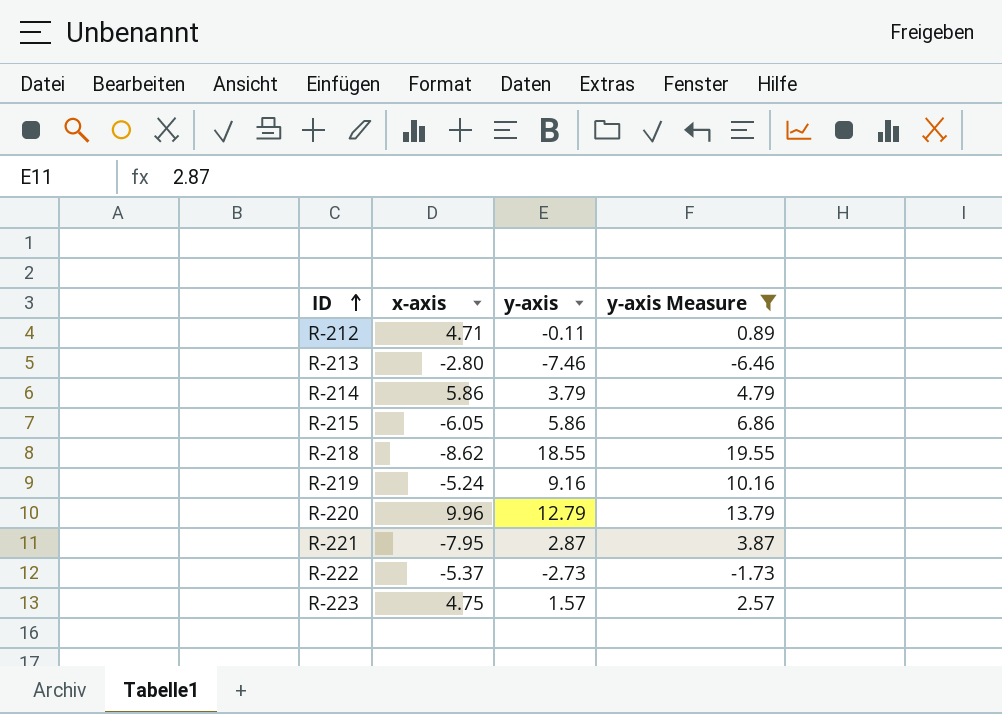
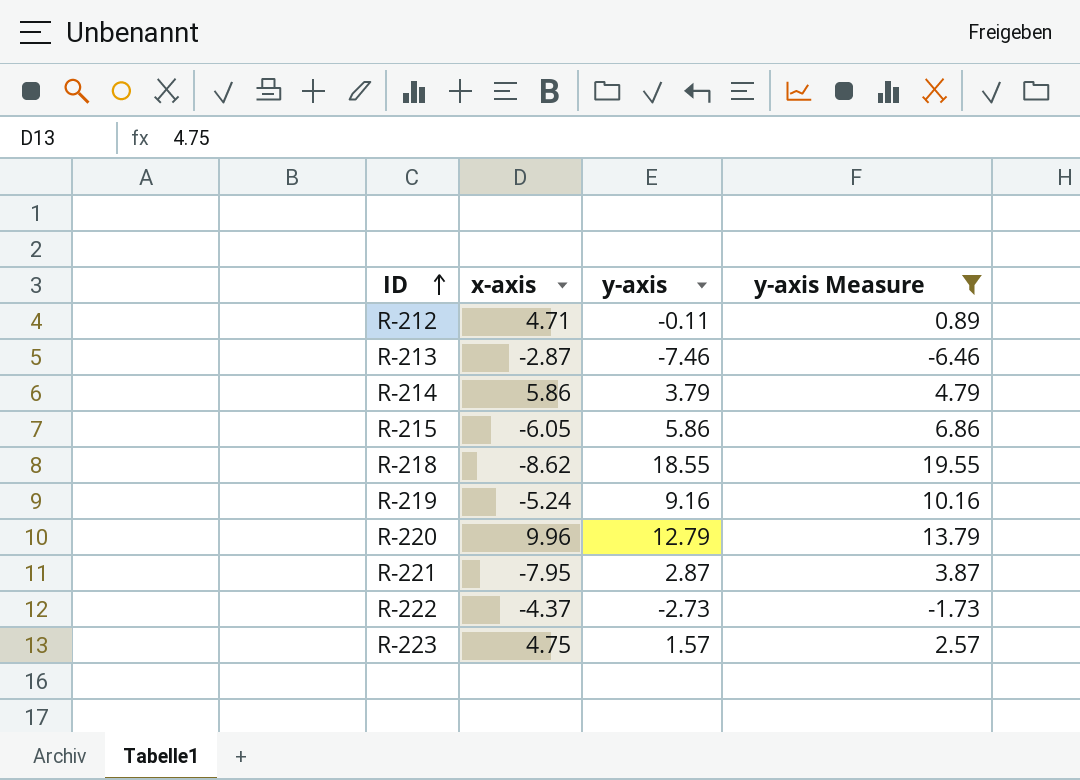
R-213 | x-axis: -2.80 -> -2.87
R-222 | x-axis: -5.37 -> -4.37

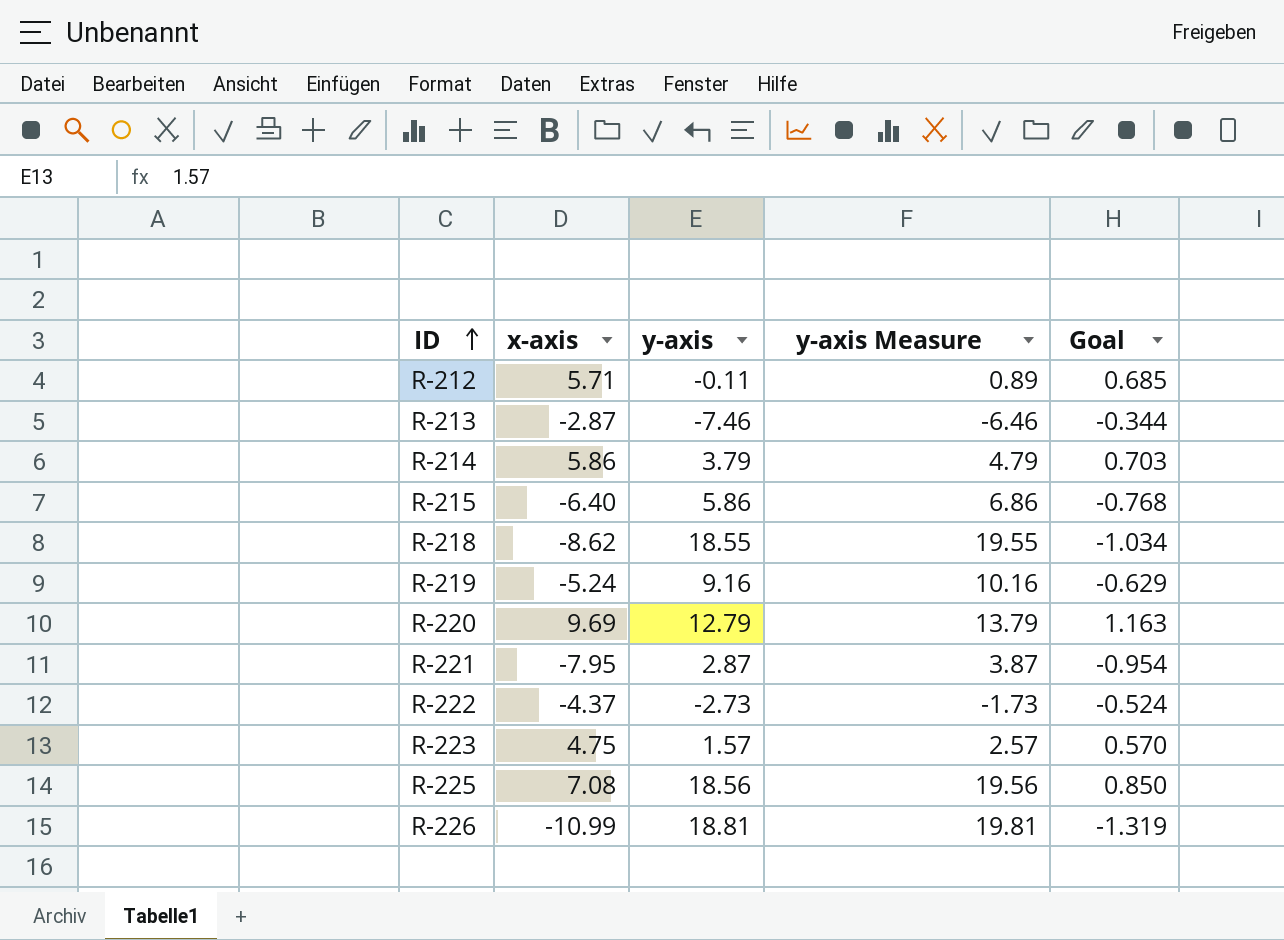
filter: y-axis Measure <= 19.55 -> none
column Goal | formula: none -> [x-axis] * 0.12
R-212 | x-axis: 4.71 -> 5.71
R-215 | x-axis: -6.05 -> -6.40
R-220 | x-axis: 9.96 -> 9.69

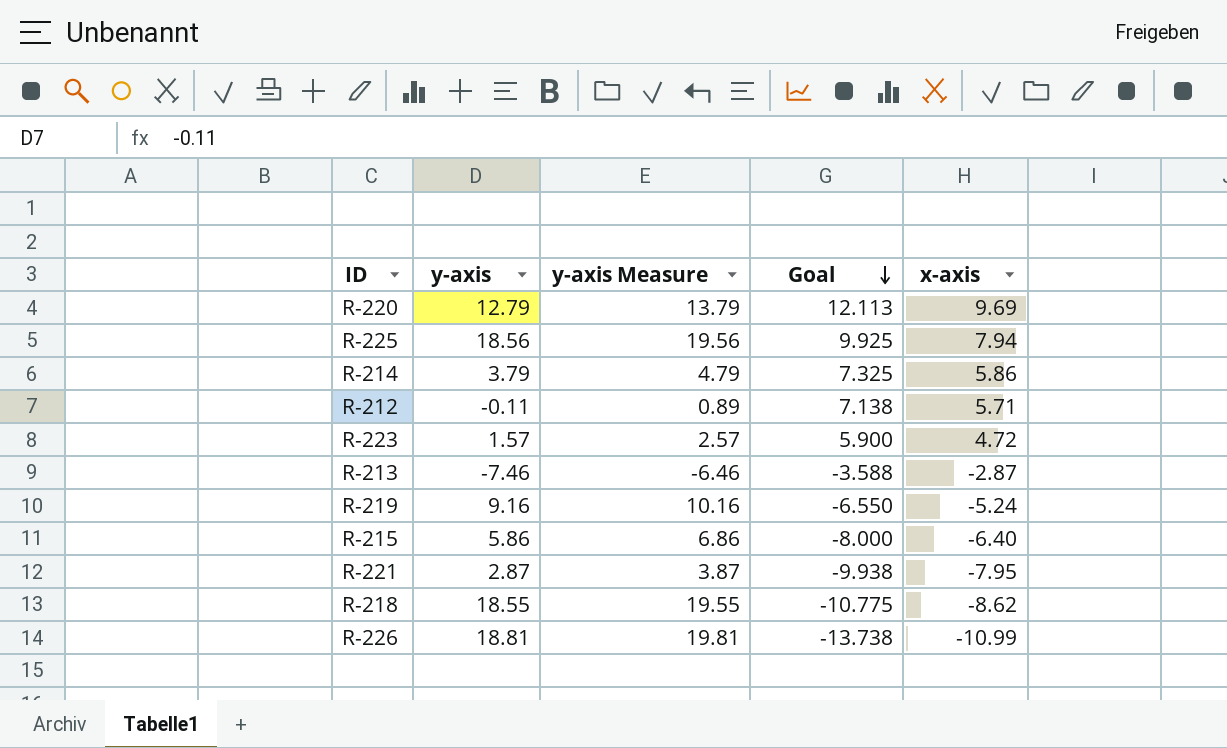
row order: ID ascending -> Goal descending
column Goal | formula: [x-axis] * 0.12 -> [x-axis] * 1.25
column x-axis | position: 2 -> 5
row R-222: -4.37 | -2.73 | -1.73 | -0.524 -> none
R-225 | x-axis: 7.08 -> 7.94
R-223 | x-axis: 4.75 -> 4.72

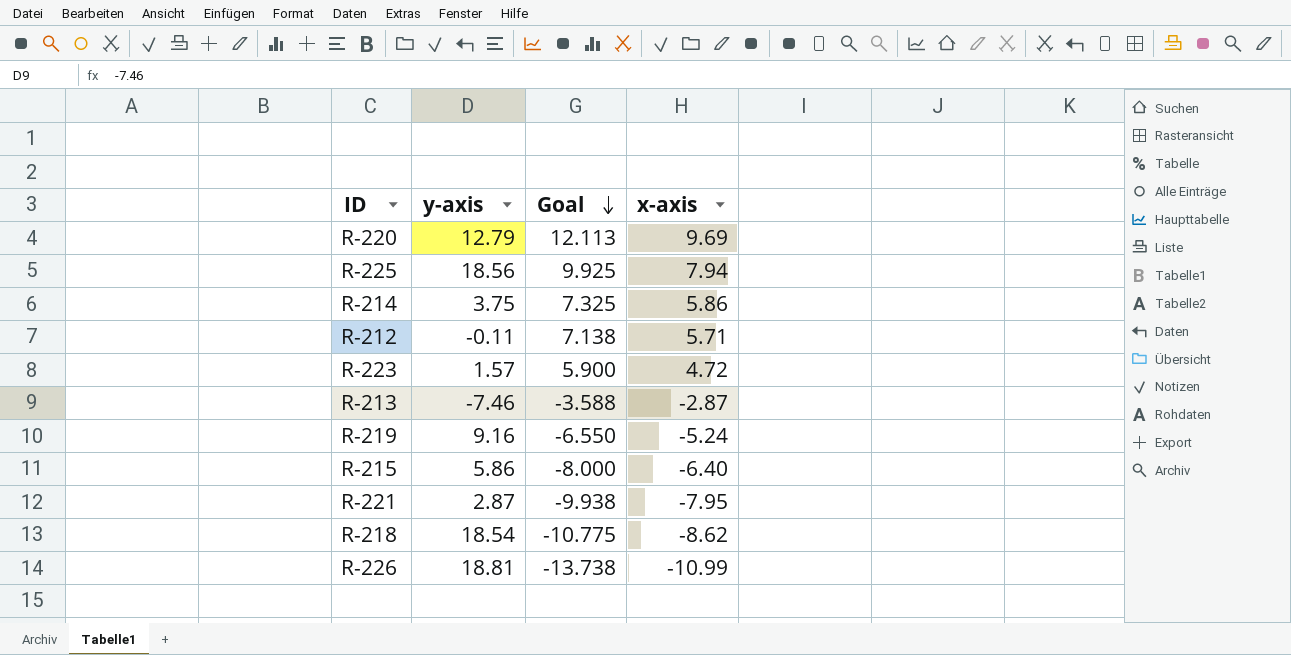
column y-axis Measure | formula: [y-axis] + 1 -> none
R-214 | y-axis: 3.79 -> 3.75
R-218 | y-axis: 18.55 -> 18.54

